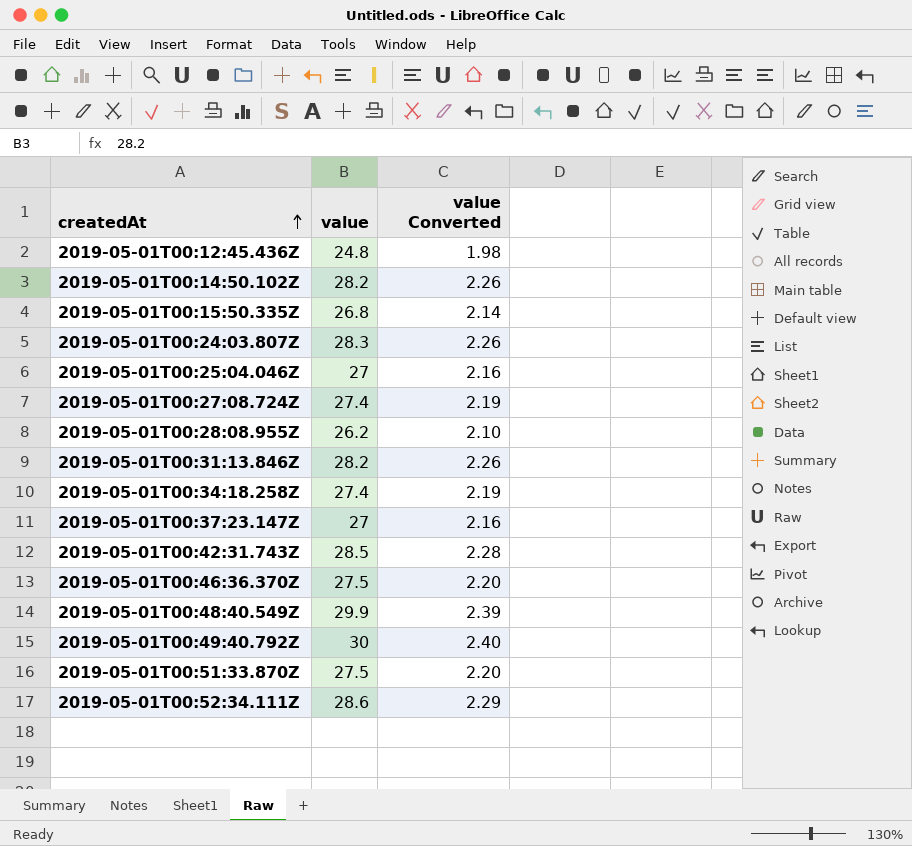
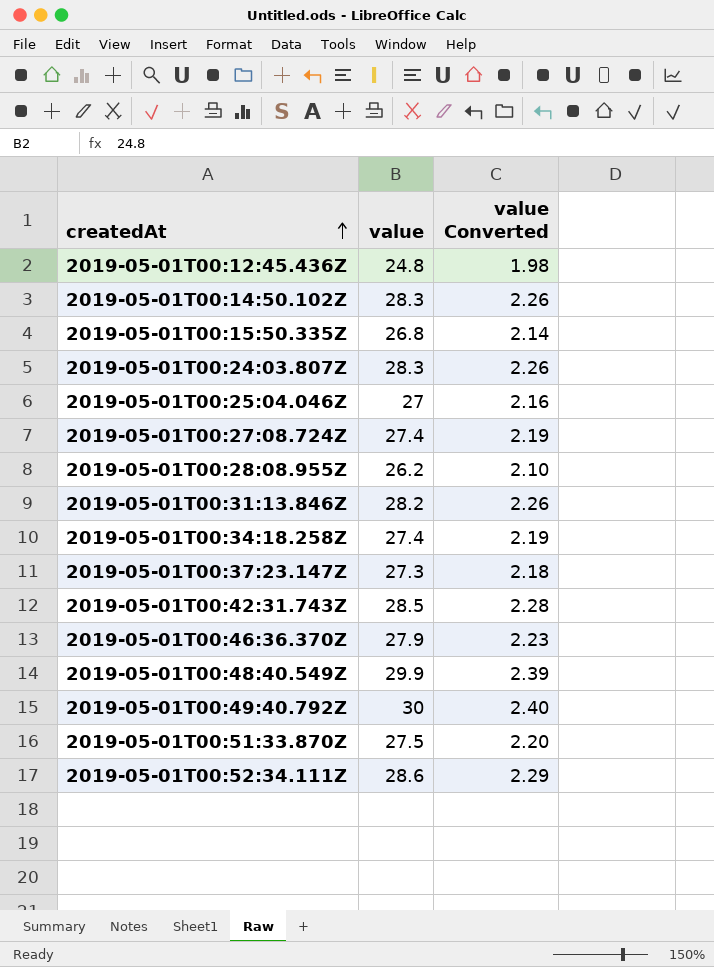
2019-05-01T00:14:50.102Z | value: 28.2 -> 28.3
2019-05-01T00:37:23.147Z | value: 27 -> 27.3
2019-05-01T00:37:23.147Z | value Converted: 2.16 -> 2.18
2019-05-01T00:46:36.370Z | value: 27.5 -> 27.9
2019-05-01T00:46:36.370Z | value Converted: 2.20 -> 2.23

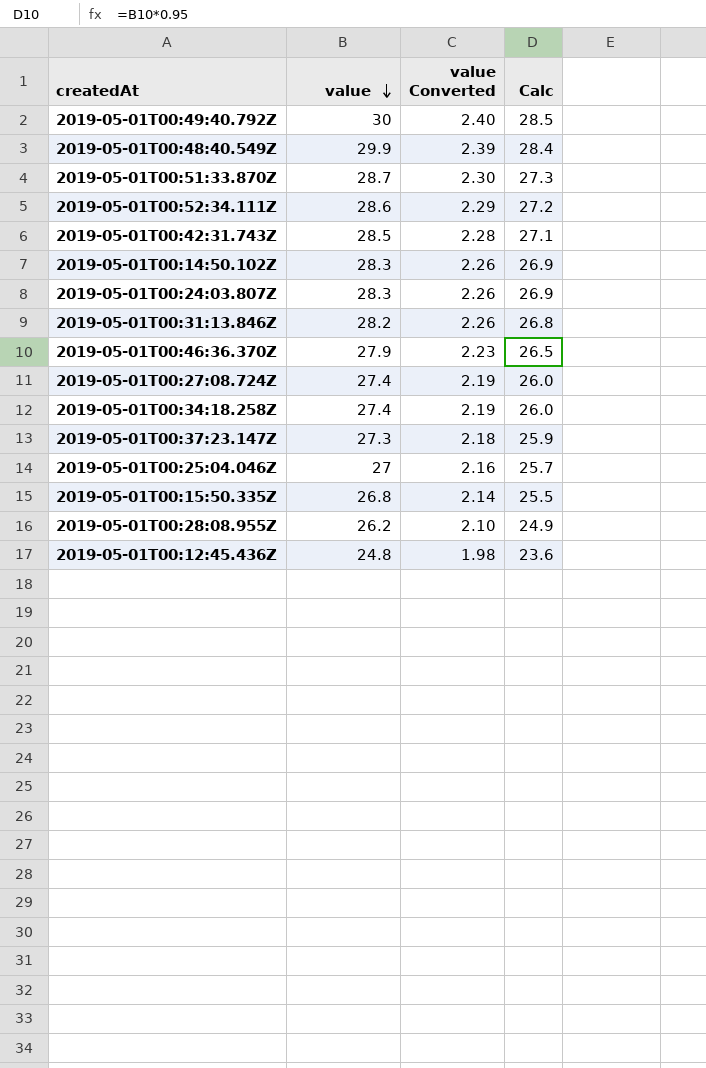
row order: createdAt ascending -> value descending
column Calc | formula: none -> [value] * 0.95
2019-05-01T00:51:33.870Z | value: 27.5 -> 28.7
2019-05-01T00:51:33.870Z | value Converted: 2.20 -> 2.30

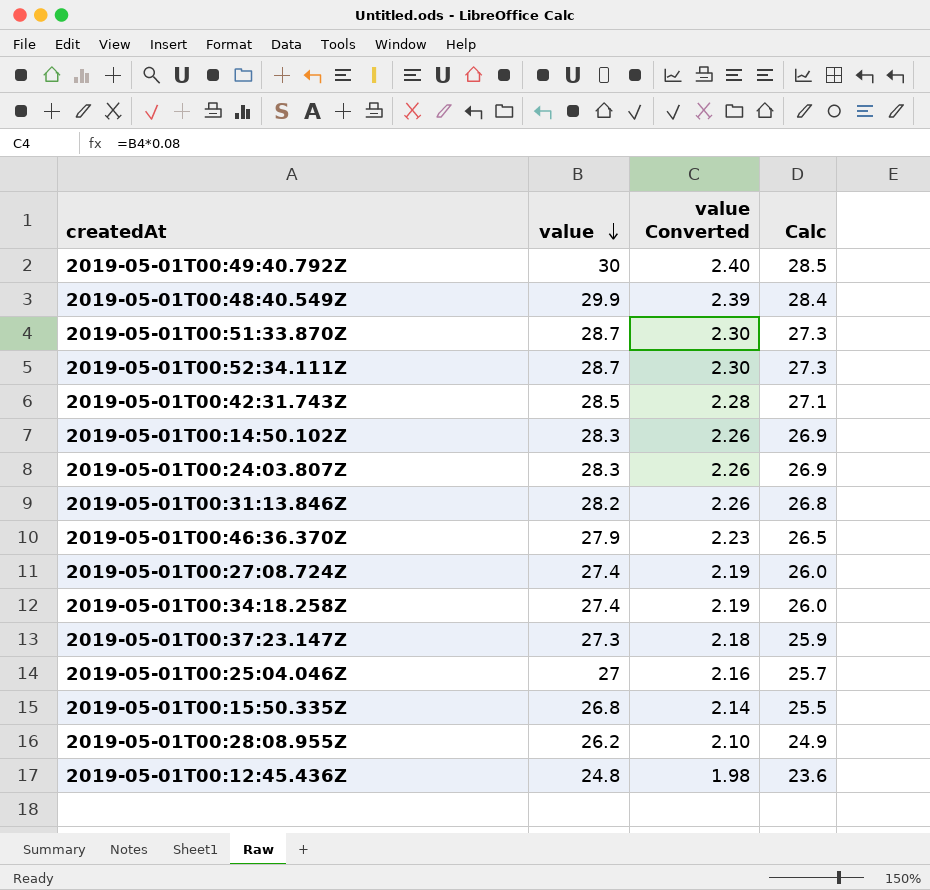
2019-05-01T00:52:34.111Z | value: 28.6 -> 28.7
2019-05-01T00:52:34.111Z | value Converted: 2.29 -> 2.30
2019-05-01T00:52:34.111Z | Calc: 27.2 -> 27.3

